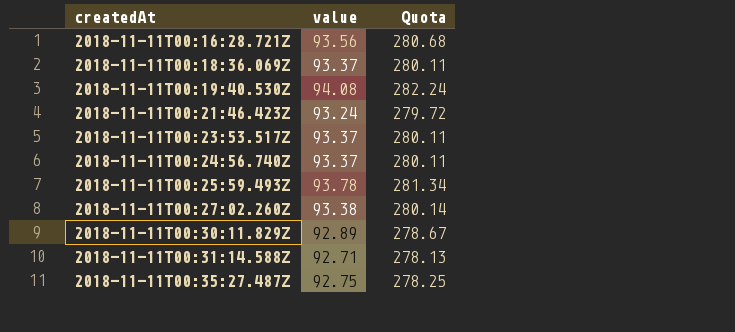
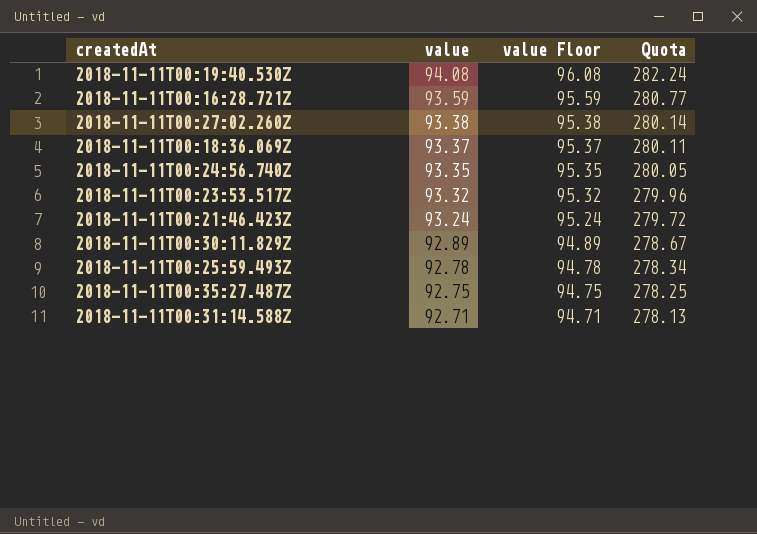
row order: createdAt ascending -> value descending
column value Floor | formula: none -> [value] + 2
2018-11-11T00:16:28.721Z | value: 93.56 -> 93.59
2018-11-11T00:16:28.721Z | Quota: 280.68 -> 280.77
2018-11-11T00:24:56.740Z | value: 93.37 -> 93.35
2018-11-11T00:24:56.740Z | Quota: 280.11 -> 280.05
2018-11-11T00:23:53.517Z | value: 93.37 -> 93.32
2018-11-11T00:23:53.517Z | Quota: 280.11 -> 279.96
2018-11-11T00:25:59.493Z | value: 93.78 -> 92.78
2018-11-11T00:25:59.493Z | Quota: 281.34 -> 278.34

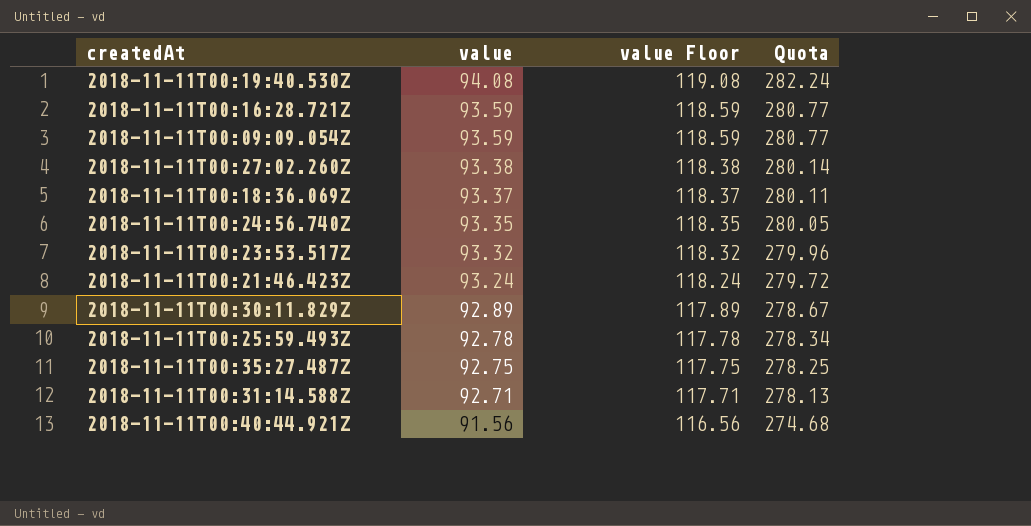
column value Floor | formula: [value] + 2 -> [value] + 25
row 2018-11-11T00:09:09.054Z: none -> 93.59 | 118.59 | 280.77
row 2018-11-11T00:40:44.921Z: none -> 91.56 | 116.56 | 274.68

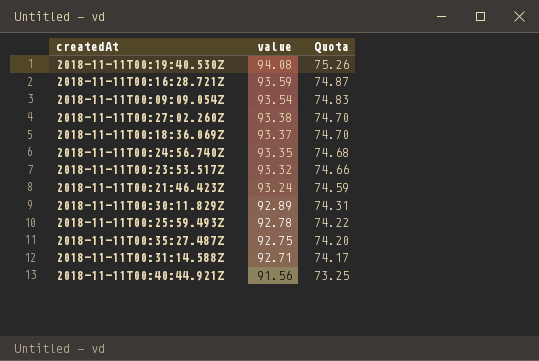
column value Floor | formula: [value] + 25 -> none
column Quota | formula: [value] * 3 -> [value] * 0.8
2018-11-11T00:09:09.054Z | value: 93.59 -> 93.54

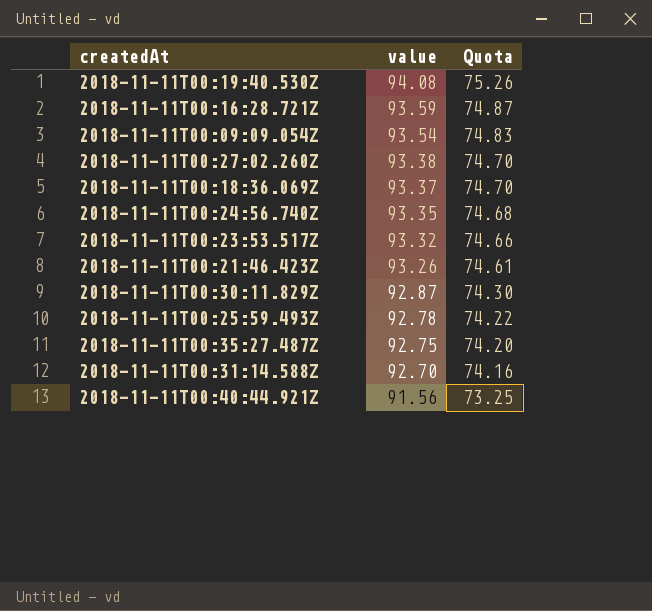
2018-11-11T00:21:46.423Z | value: 93.24 -> 93.26
2018-11-11T00:21:46.423Z | Quota: 74.59 -> 74.61
2018-11-11T00:30:11.829Z | value: 92.89 -> 92.87
2018-11-11T00:30:11.829Z | Quota: 74.31 -> 74.30
2018-11-11T00:31:14.588Z | value: 92.71 -> 92.70
2018-11-11T00:31:14.588Z | Quota: 74.17 -> 74.16

